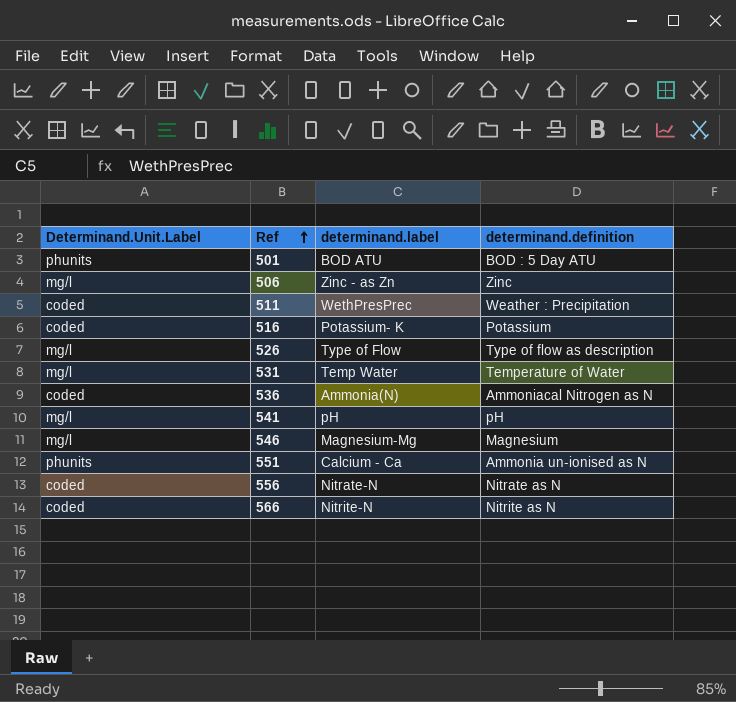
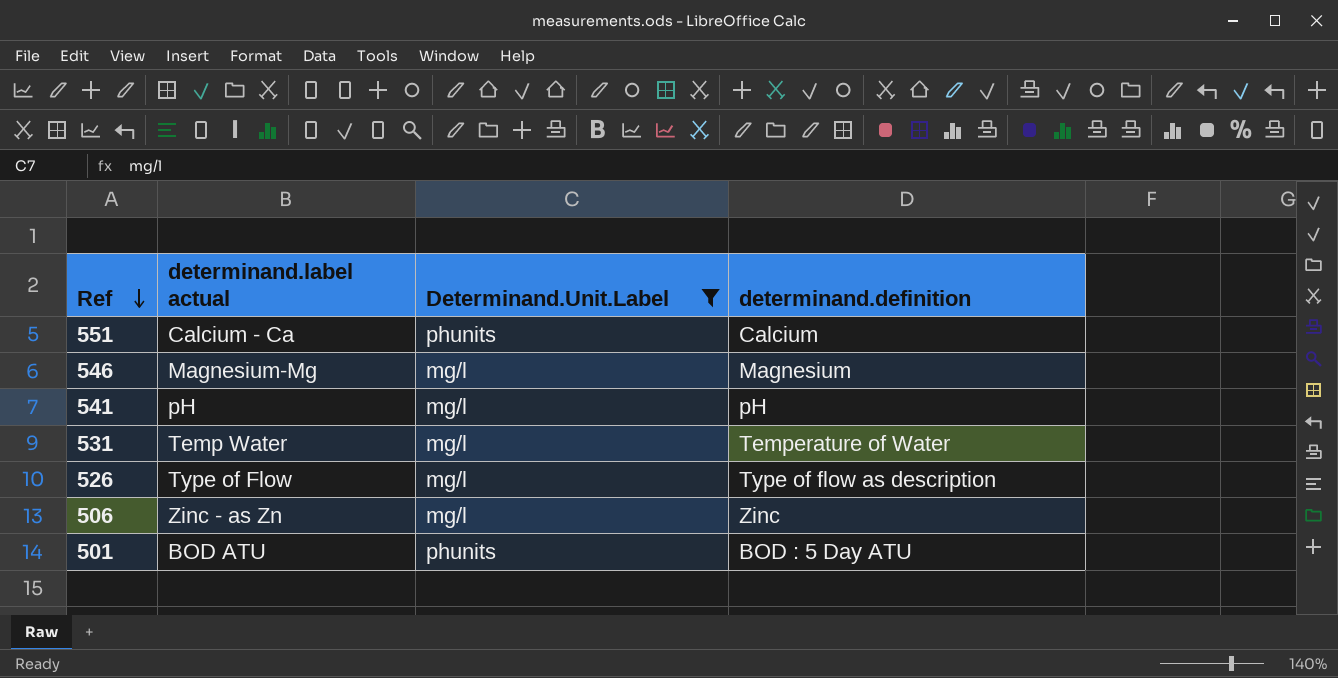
filter: none -> Determinand.Unit.Label != coded
row order: Ref ascending -> Ref descending
column name: determinand.label -> determinand.label actual
column Determinand.Unit.Label | position: 1 -> 3
551 | determinand.definition: Ammonia un-ionised as N -> Calcium

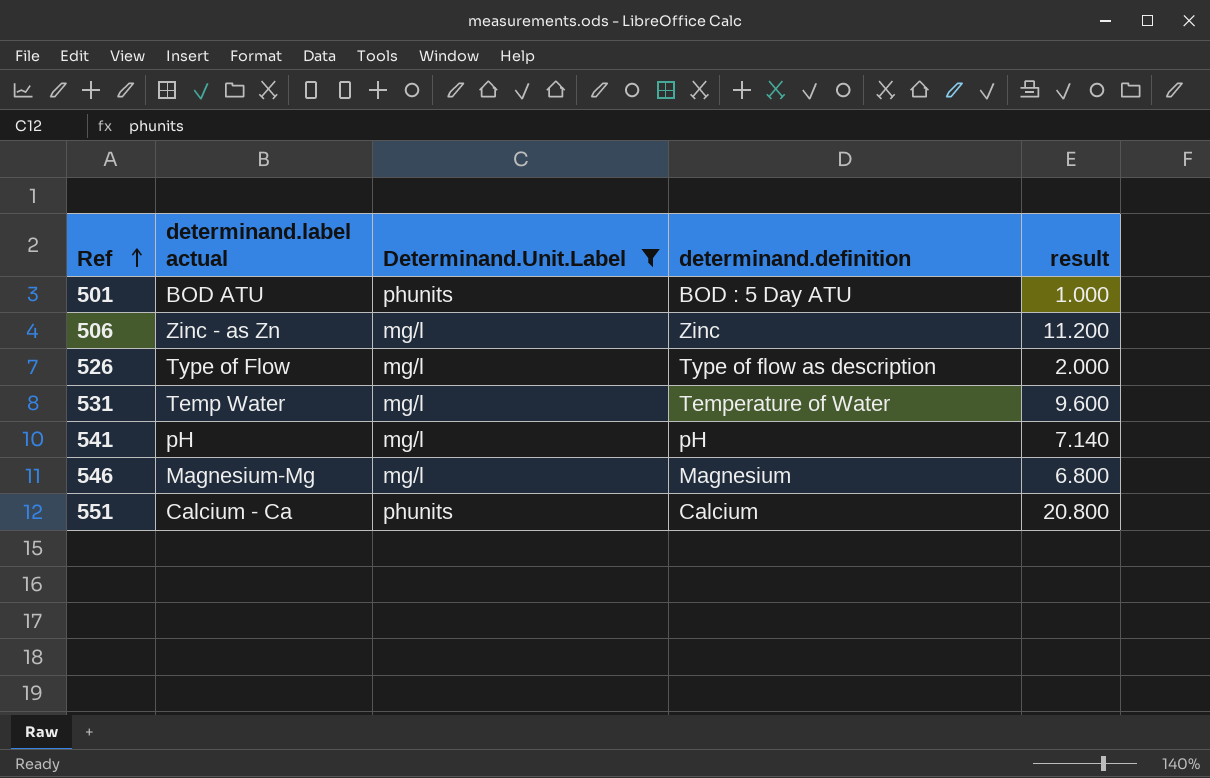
row order: Ref descending -> Ref ascending
column result | position: none -> 5

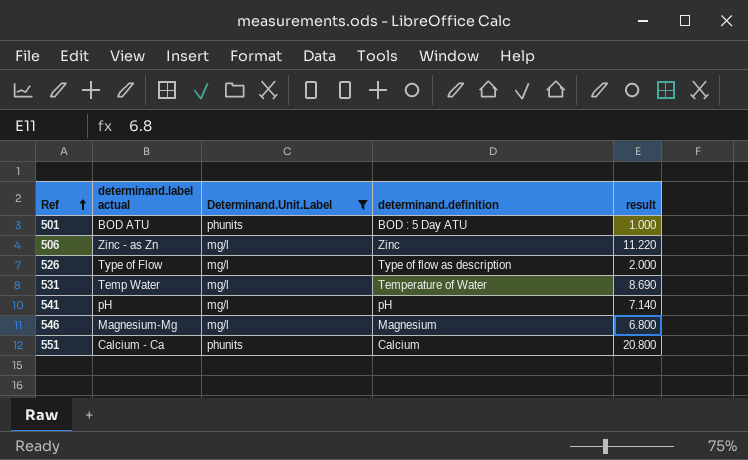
506 | result: 11.200 -> 11.220
531 | result: 9.600 -> 8.690

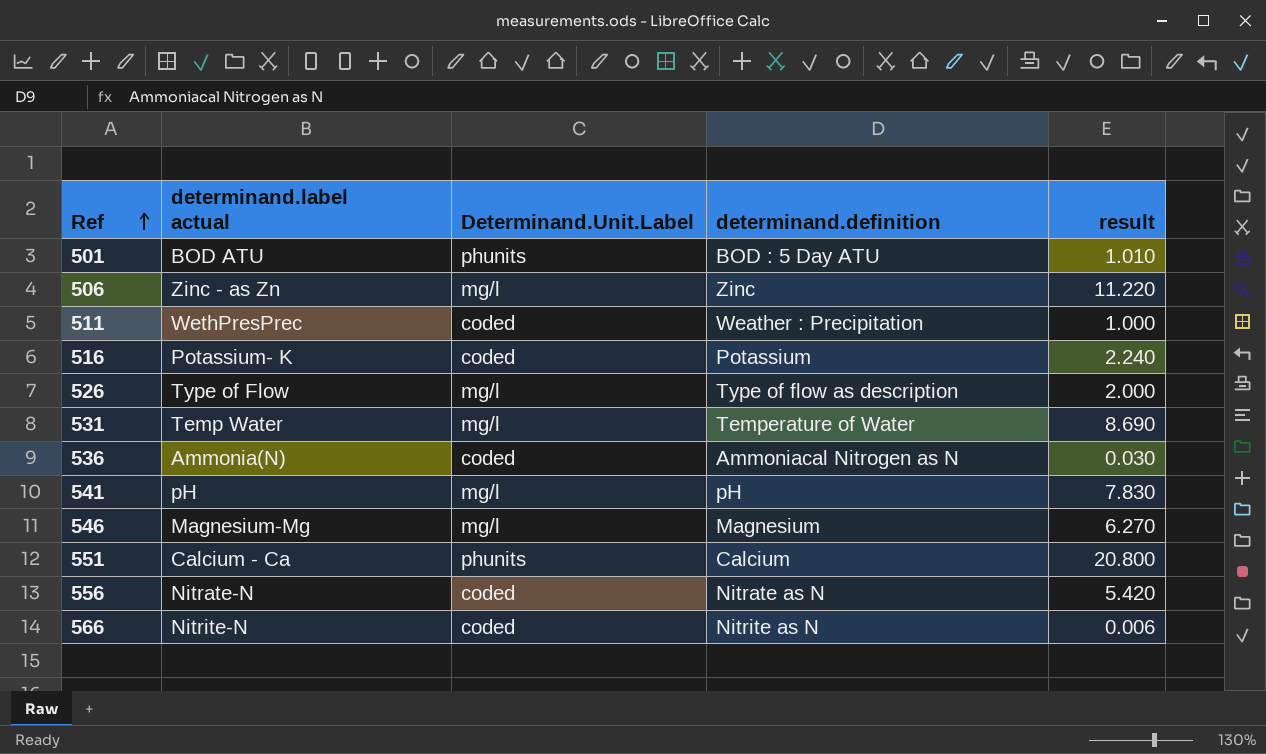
filter: Determinand.Unit.Label != coded -> none
501 | result: 1.000 -> 1.010
541 | result: 7.140 -> 7.830
546 | result: 6.800 -> 6.270

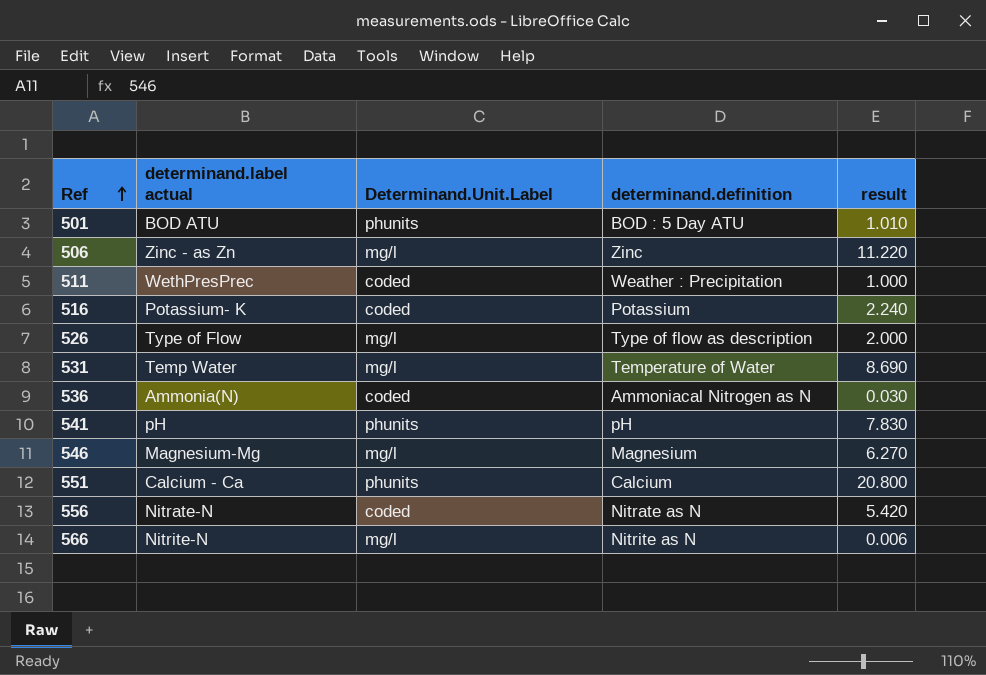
541 | Determinand.Unit.Label: mg/l -> phunits
566 | Determinand.Unit.Label: coded -> mg/l

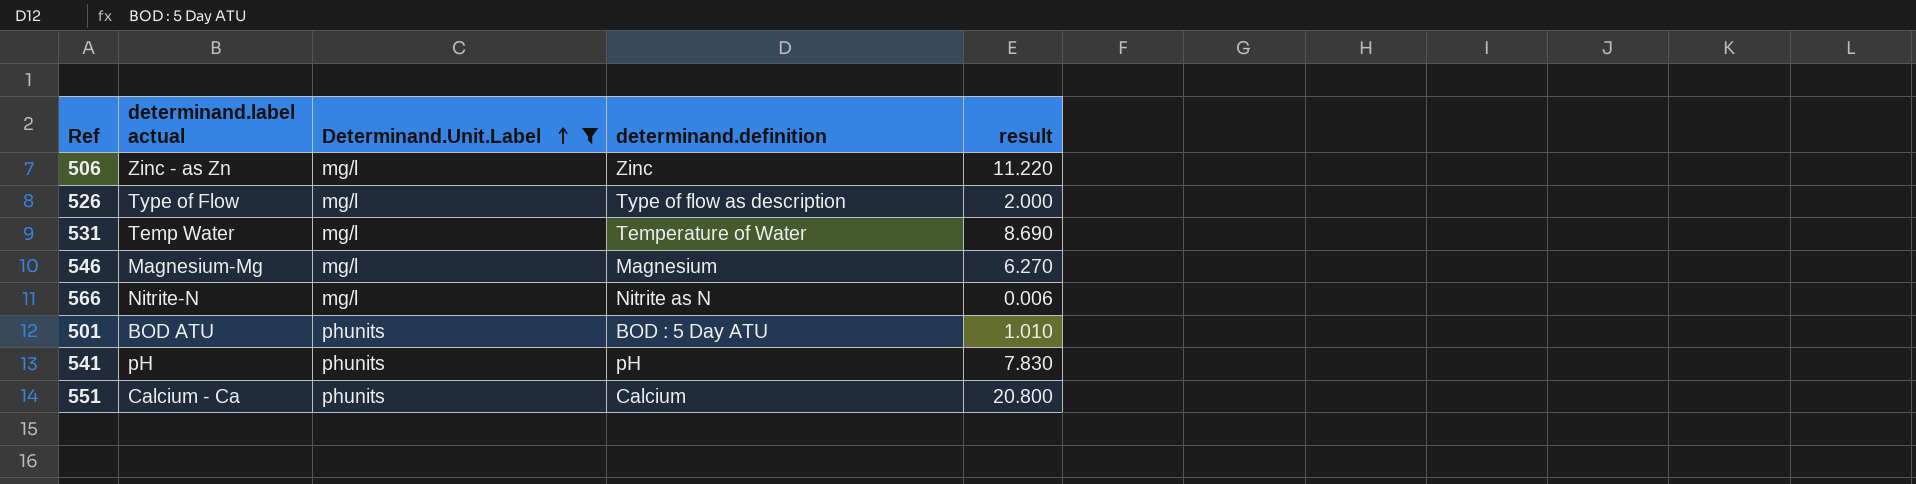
filter: none -> Determinand.Unit.Label != coded
row order: Ref ascending -> Determinand.Unit.Label ascending

